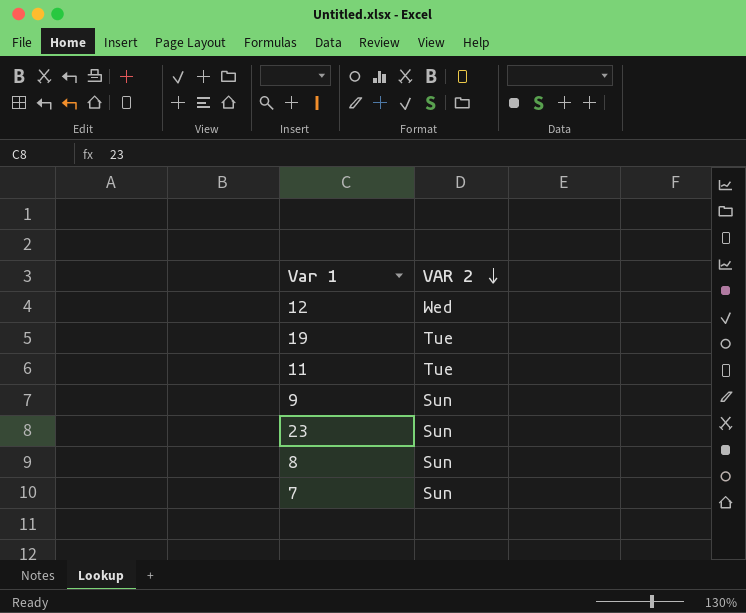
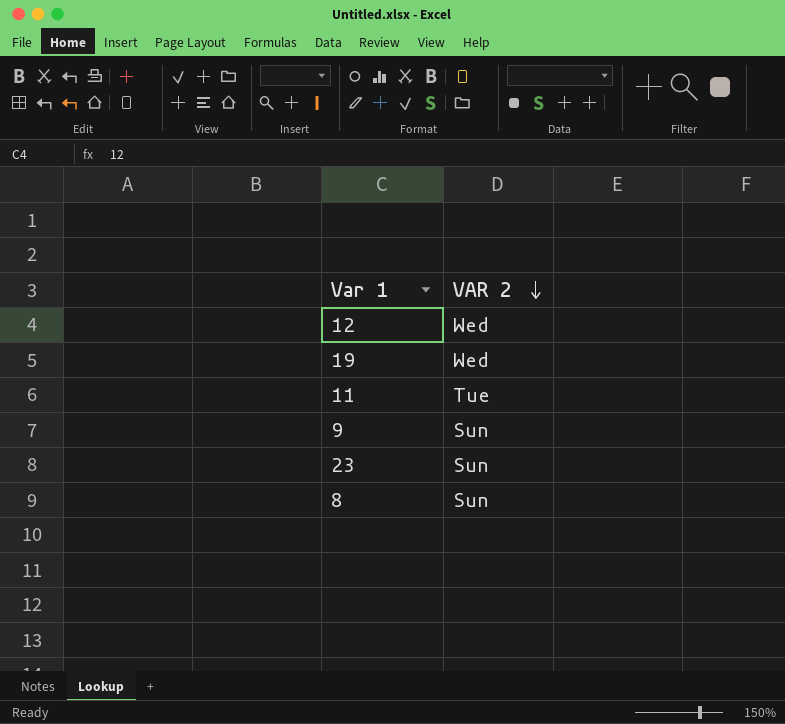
row 7: Sun -> none
19 | VAR 2: Tue -> Wed

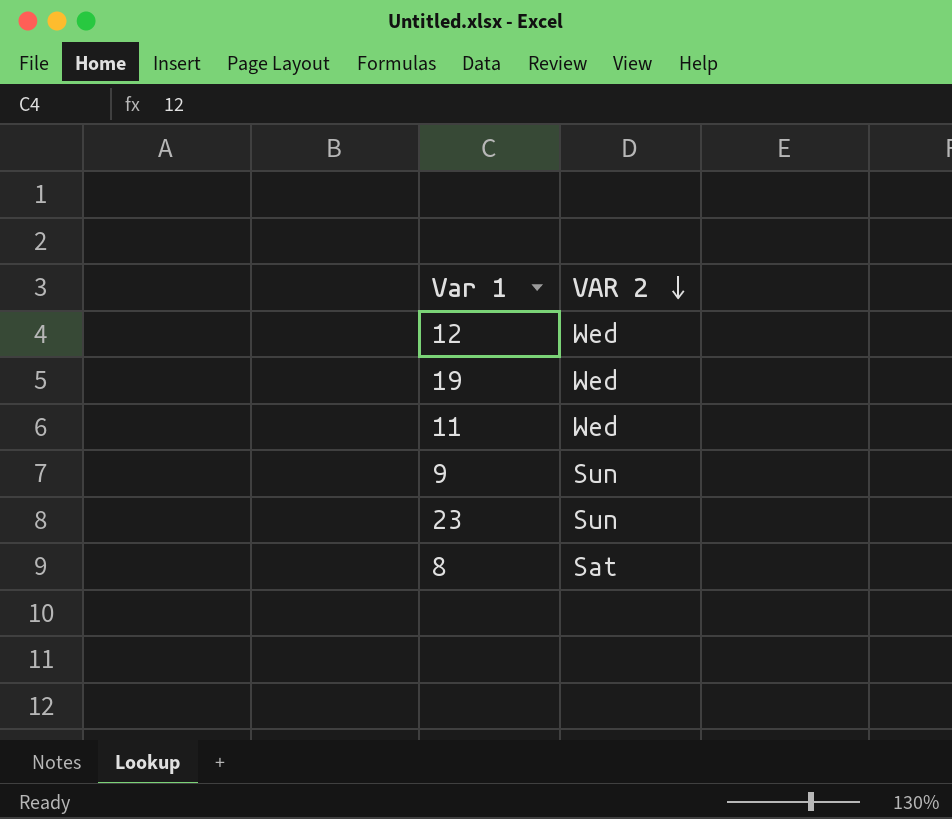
11 | VAR 2: Tue -> Wed
8 | VAR 2: Sun -> Sat

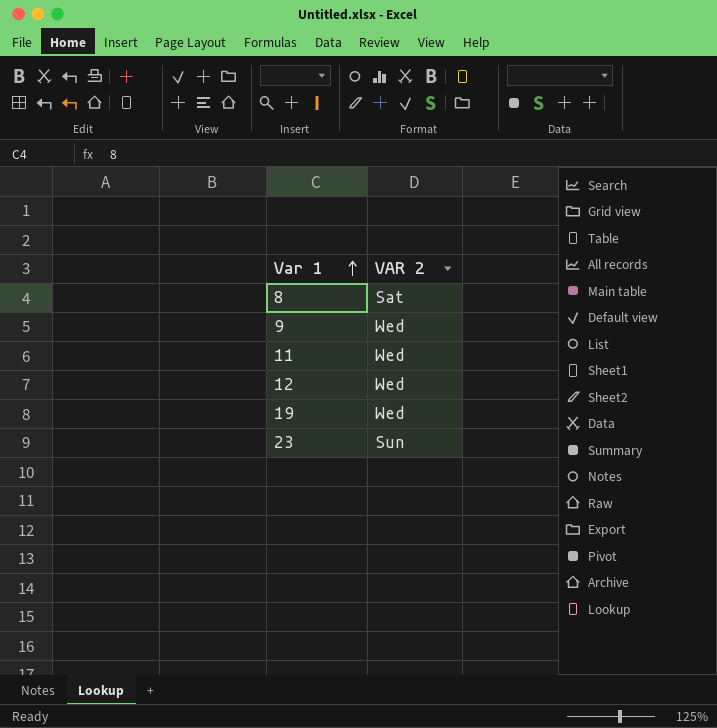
row order: VAR 2 descending -> Var 1 ascending
9 | VAR 2: Sun -> Wed

